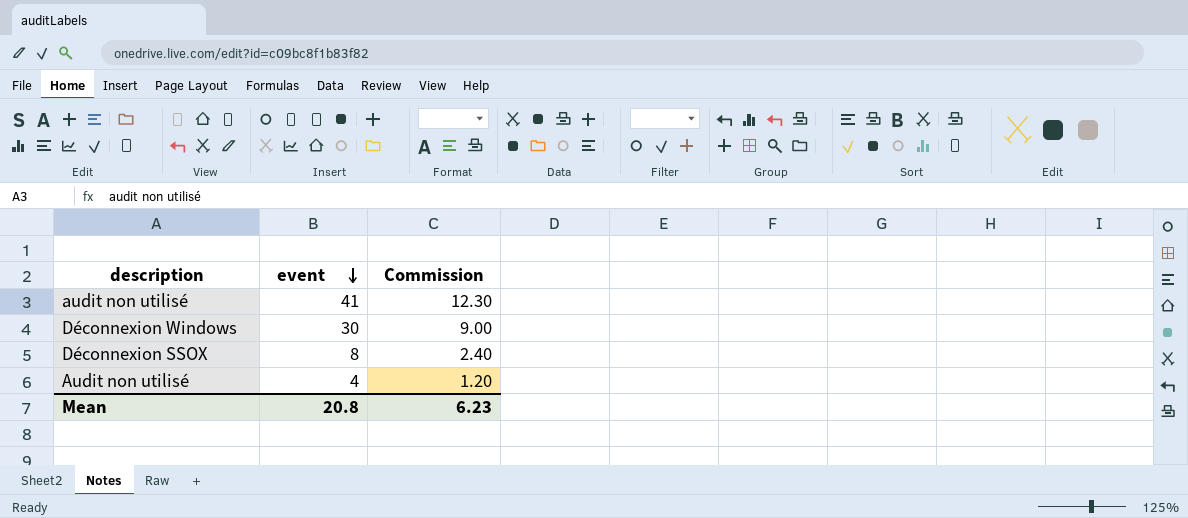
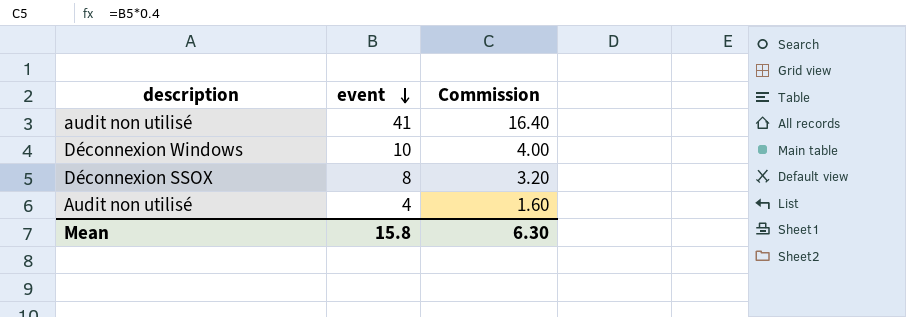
column Commission | formula: [event] * 0.3 -> [event] * 0.4
Déconnexion Windows | event: 30 -> 10
Mean | event: 20.8 -> 15.8
Mean | Commission: 6.23 -> 6.30

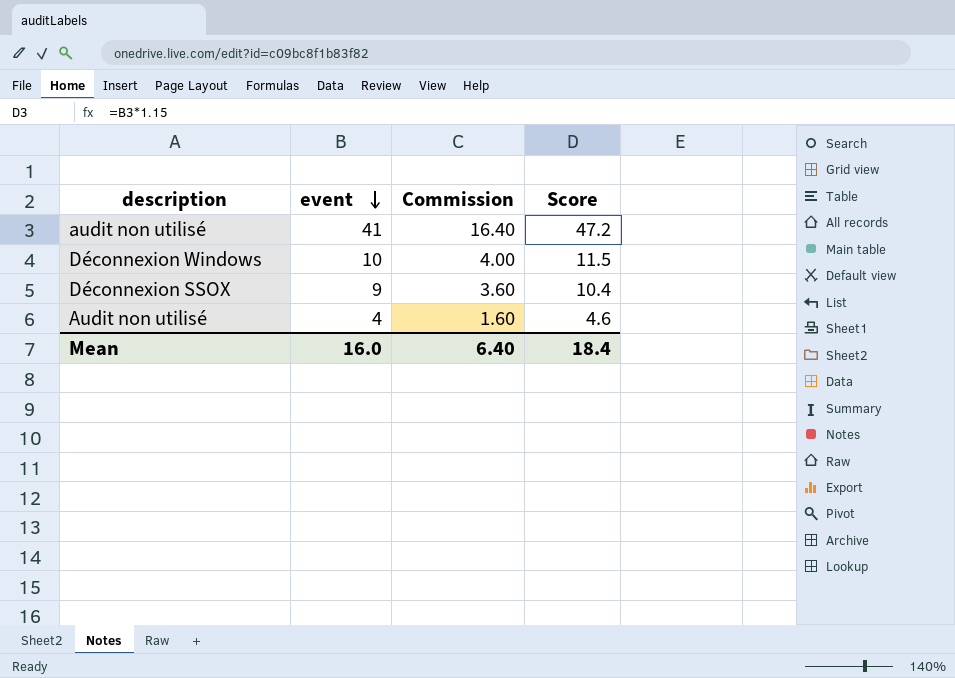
column Score | formula: none -> [event] * 1.15
Déconnexion SSOX | event: 8 -> 9
Déconnexion SSOX | Commission: 3.20 -> 3.60
Mean | event: 15.8 -> 16.0
Mean | Commission: 6.30 -> 6.40

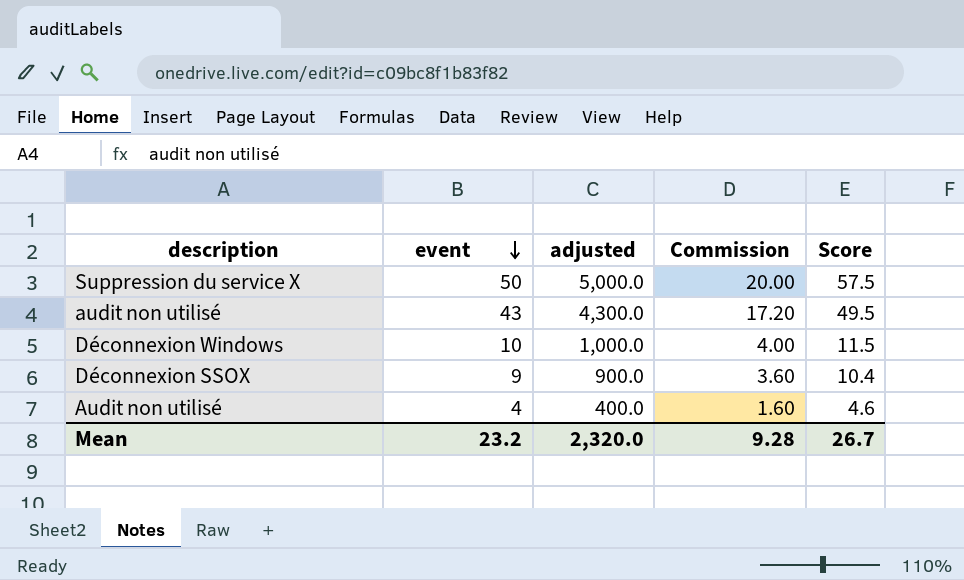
column adjusted | formula: none -> [event] * 100
row Suppression du service X: none -> 50 | 5,000.0 | 20.00 | 57.5
audit non utilisé | event: 41 -> 43
audit non utilisé | Commission: 16.40 -> 17.20
audit non utilisé | Score: 47.2 -> 49.5
Mean | event: 16.0 -> 23.2
Mean | Commission: 6.40 -> 9.28
Mean | Score: 18.4 -> 26.7

